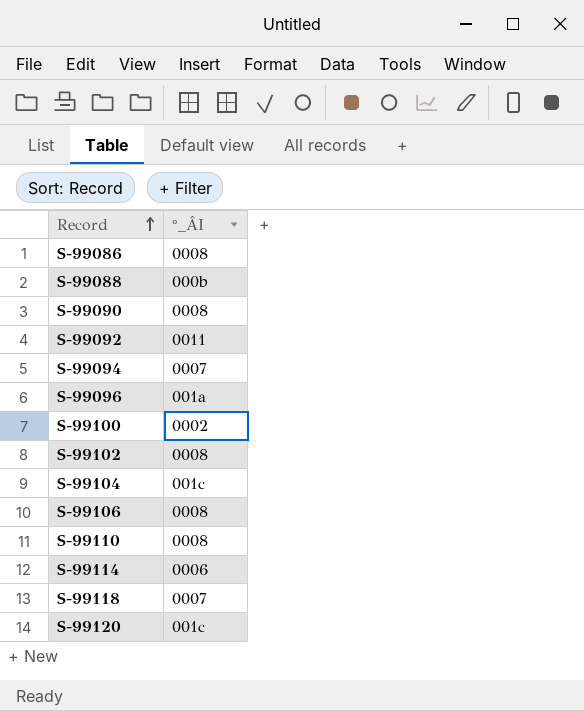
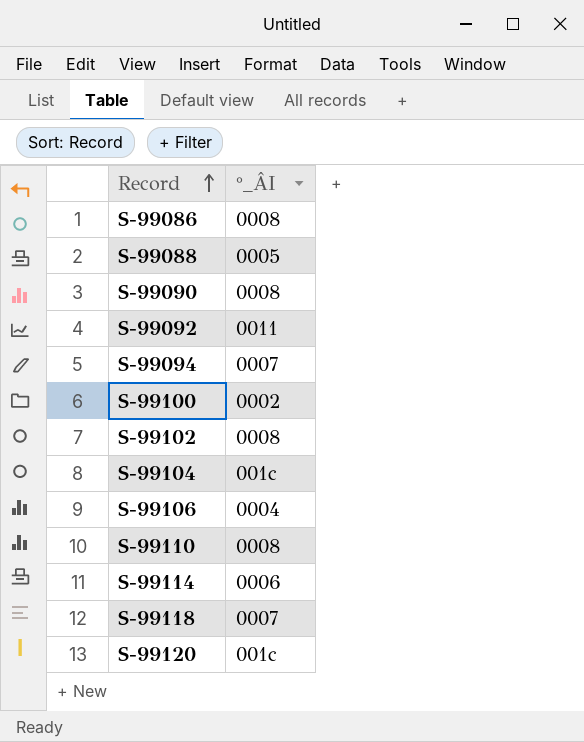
row S-99096: 001a -> none
S-99088 | °_ÂI: 000b -> 0005
S-99106 | °_ÂI: 0008 -> 0004

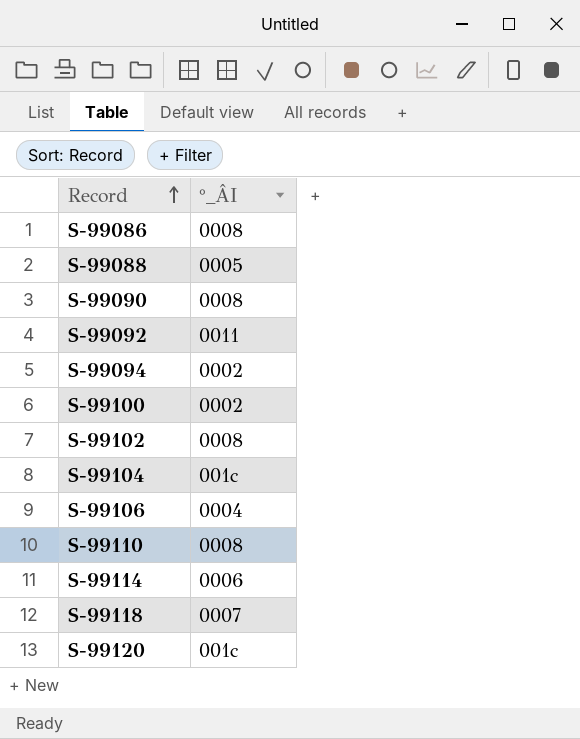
S-99094 | °_ÂI: 0007 -> 0002

